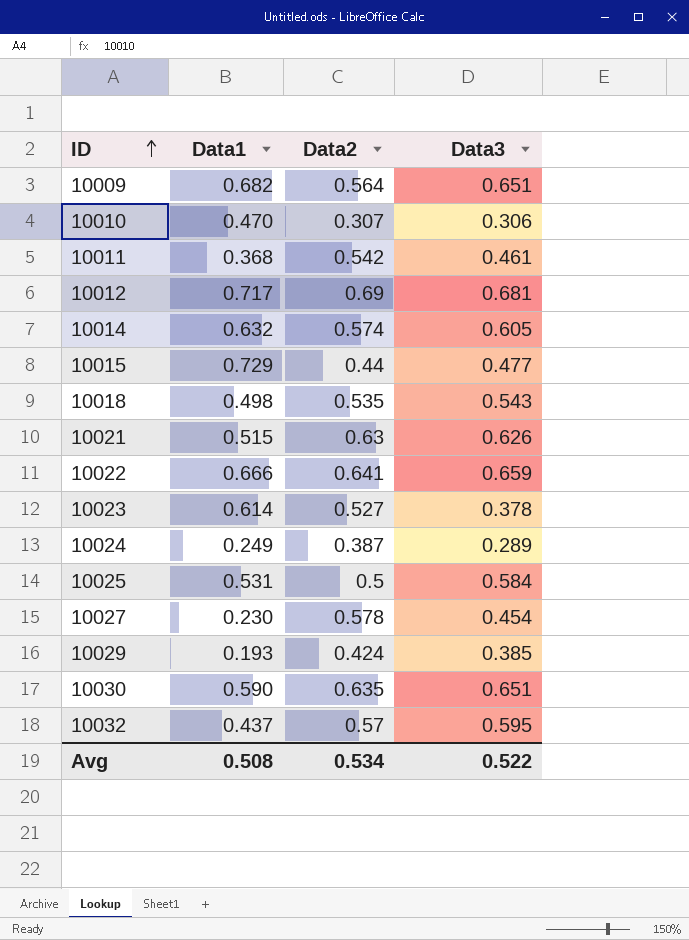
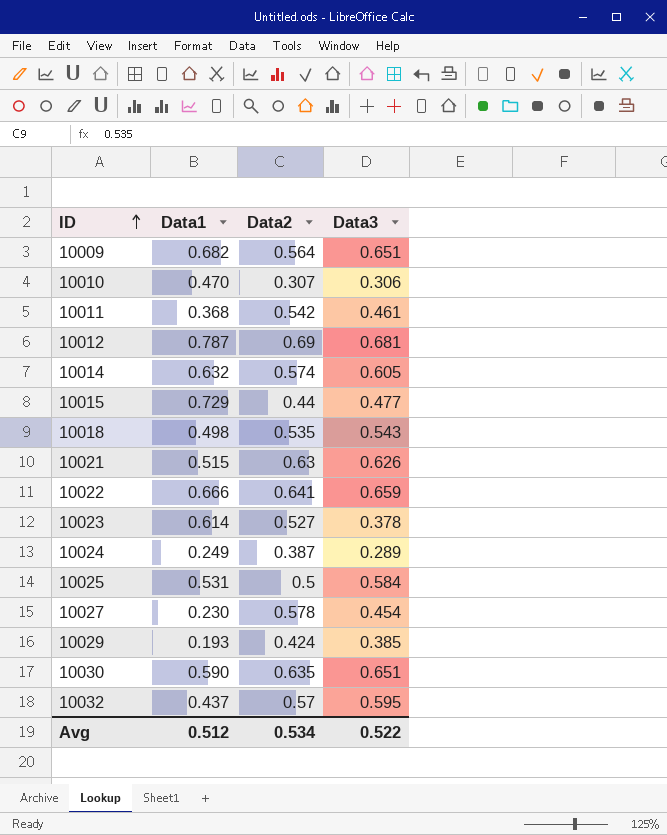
10012 | Data1: 0.717 -> 0.787
Avg | Data1: 0.508 -> 0.512

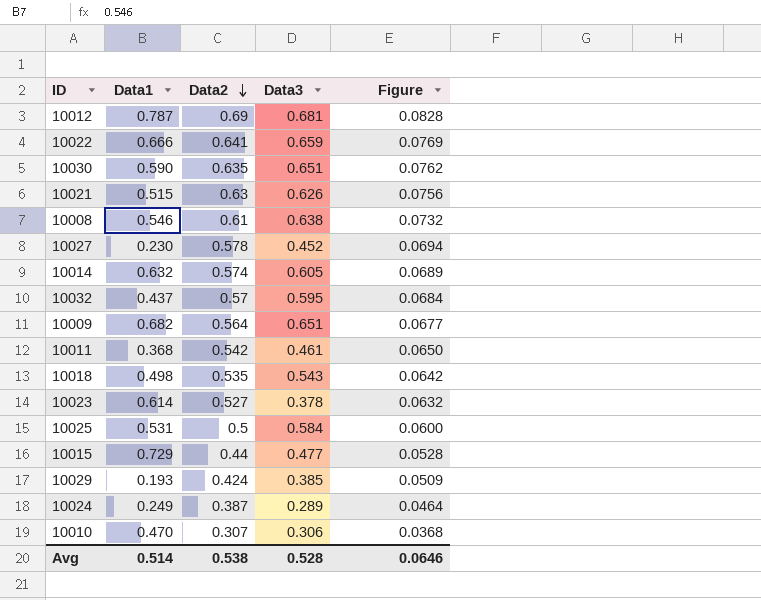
row order: ID ascending -> Data2 descending
column Figure | formula: none -> [Data2] * 0.12
row 10008: none -> 0.546 | 0.61 | 0.638 | 0.0732
10027 | Data3: 0.454 -> 0.452
Avg | Data1: 0.512 -> 0.514
Avg | Data2: 0.534 -> 0.538
Avg | Data3: 0.522 -> 0.528

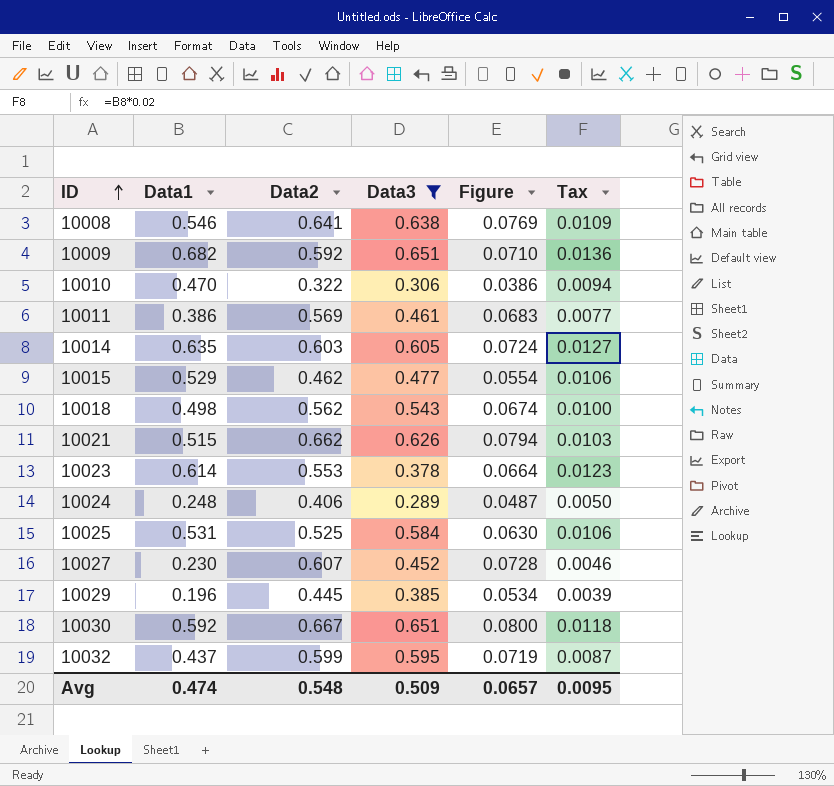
filter: none -> Data3 <= 0.651
row order: Data2 descending -> ID ascending
column Tax | formula: none -> [Data1] * 0.02
10008 | Data2: 0.61 -> 0.641
10008 | Figure: 0.0732 -> 0.0769
10009 | Data2: 0.564 -> 0.592
10009 | Figure: 0.0677 -> 0.0710
10010 | Data2: 0.307 -> 0.322
10010 | Figure: 0.0368 -> 0.0386
10011 | Data1: 0.368 -> 0.386
10011 | Data2: 0.542 -> 0.569
10011 | Figure: 0.0650 -> 0.0683
10014 | Data1: 0.632 -> 0.635
10014 | Data2: 0.574 -> 0.603
10014 | Figure: 0.0689 -> 0.0724
10015 | Data1: 0.729 -> 0.529
10015 | Data2: 0.44 -> 0.462
10015 | Figure: 0.0528 -> 0.0554
10018 | Data2: 0.535 -> 0.562
10018 | Figure: 0.0642 -> 0.0674
10021 | Data2: 0.63 -> 0.662
10021 | Figure: 0.0756 -> 0.0794
10023 | Data2: 0.527 -> 0.553
10023 | Figure: 0.0632 -> 0.0664
10024 | Data1: 0.249 -> 0.248
10024 | Data2: 0.387 -> 0.406
10024 | Figure: 0.0464 -> 0.0487
10025 | Data2: 0.5 -> 0.525
10025 | Figure: 0.0600 -> 0.0630
10027 | Data2: 0.578 -> 0.607
10027 | Figure: 0.0694 -> 0.0728
10029 | Data1: 0.193 -> 0.196
10029 | Data2: 0.424 -> 0.445
10029 | Figure: 0.0509 -> 0.0534
10030 | Data1: 0.590 -> 0.592
10030 | Data2: 0.635 -> 0.667
10030 | Figure: 0.0762 -> 0.0800
10032 | Data2: 0.57 -> 0.599
10032 | Figure: 0.0684 -> 0.0719
Avg | Data1: 0.514 -> 0.474
Avg | Data2: 0.538 -> 0.548
Avg | Data3: 0.528 -> 0.509
Avg | Figure: 0.0646 -> 0.0657

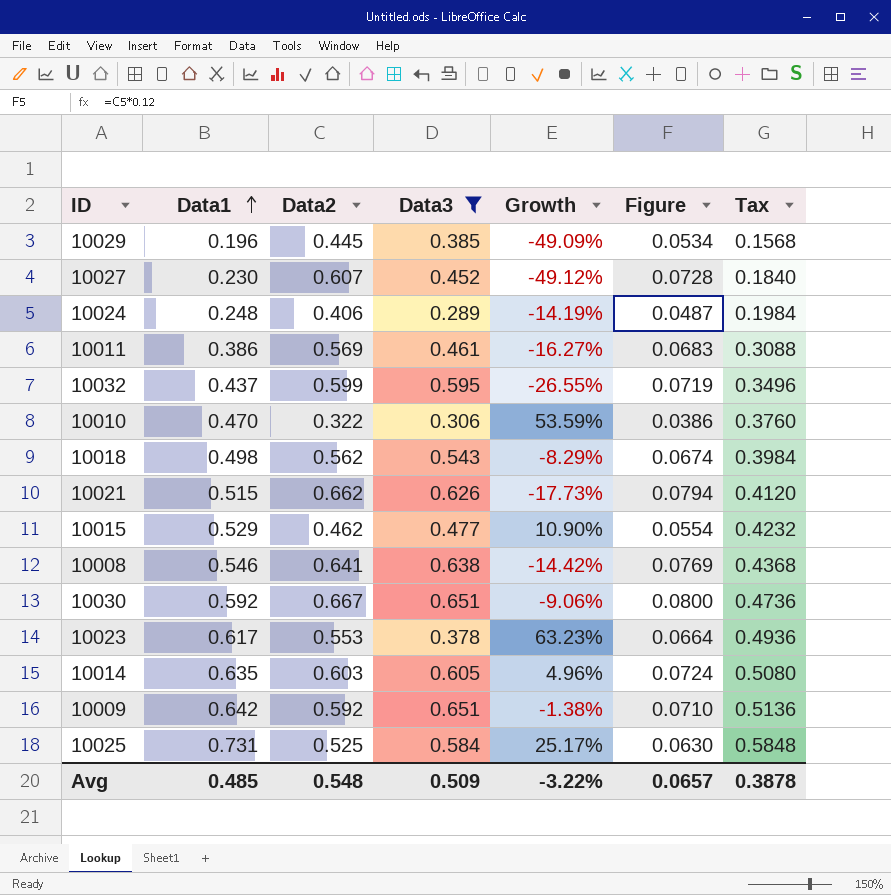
row order: ID ascending -> Data1 ascending
column Growth | formula: none -> ([Data1] - [Data3]) / [Data3]
column Tax | formula: [Data1] * 0.02 -> [Data1] * 0.8
10023 | Data1: 0.614 -> 0.617
10009 | Data1: 0.682 -> 0.642
10025 | Data1: 0.531 -> 0.731
Avg | Data1: 0.474 -> 0.485
Avg | Tax: 0.0095 -> 0.3878

